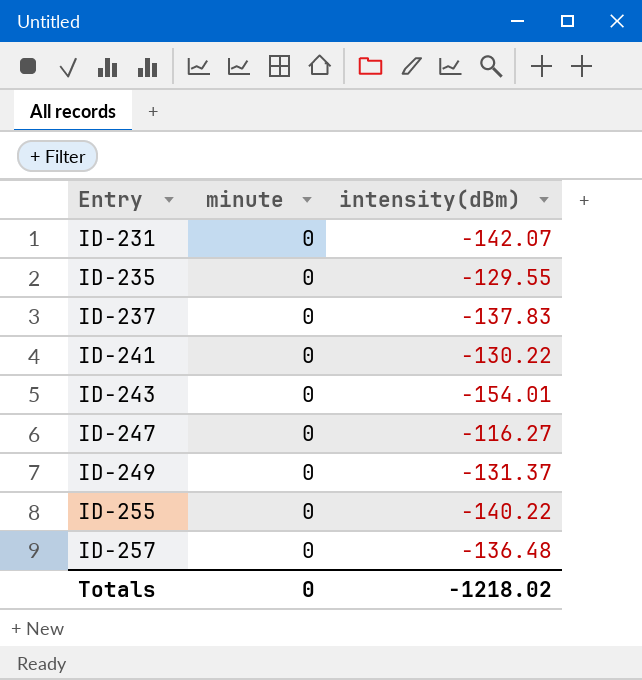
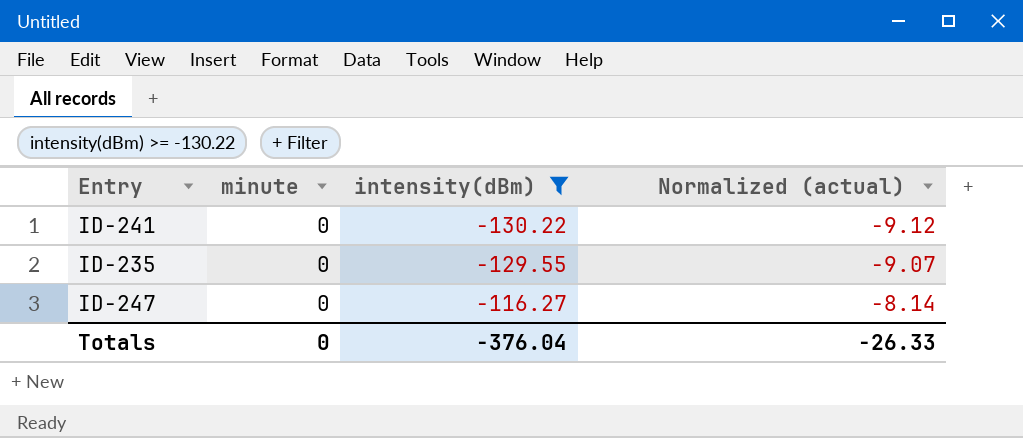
filter: none -> intensity(dBm) >= -130.22
row order: Entry ascending -> intensity(dBm) ascending
column Normalized (actual) | formula: none -> [intensity(dBm)] * 0.07
Totals | intensity(dBm): -1218.02 -> -376.04

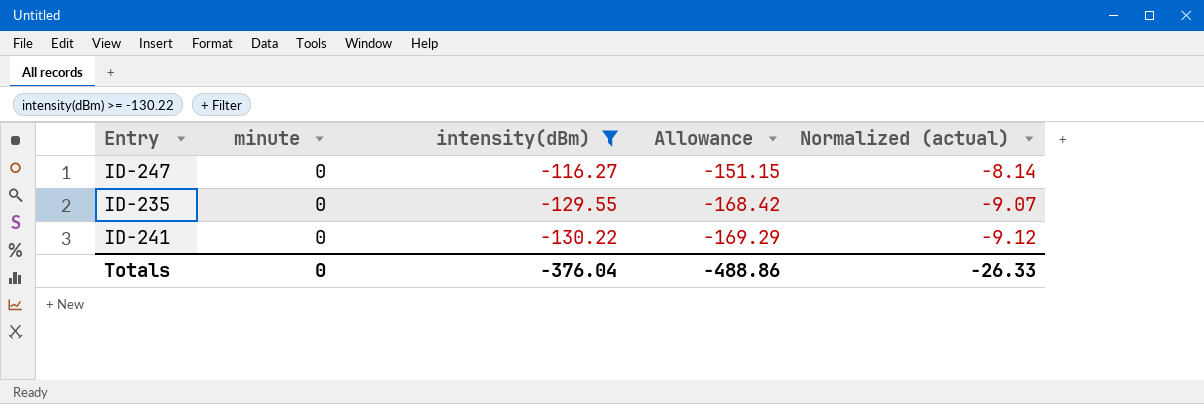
row order: intensity(dBm) ascending -> intensity(dBm) descending
column Allowance | formula: none -> [intensity(dBm)] * 1.3

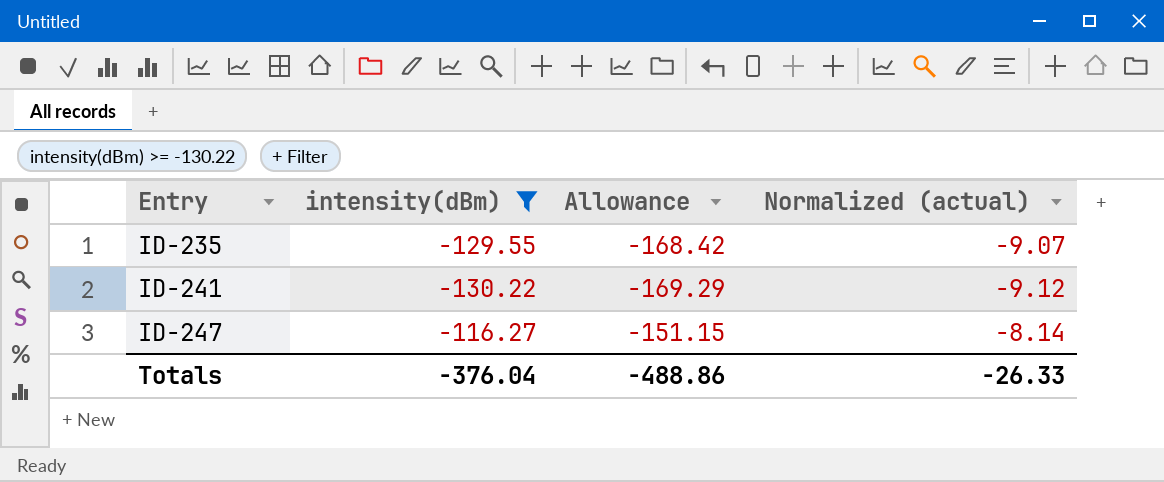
row order: intensity(dBm) descending -> Entry ascending
column minute | position: 2 -> none

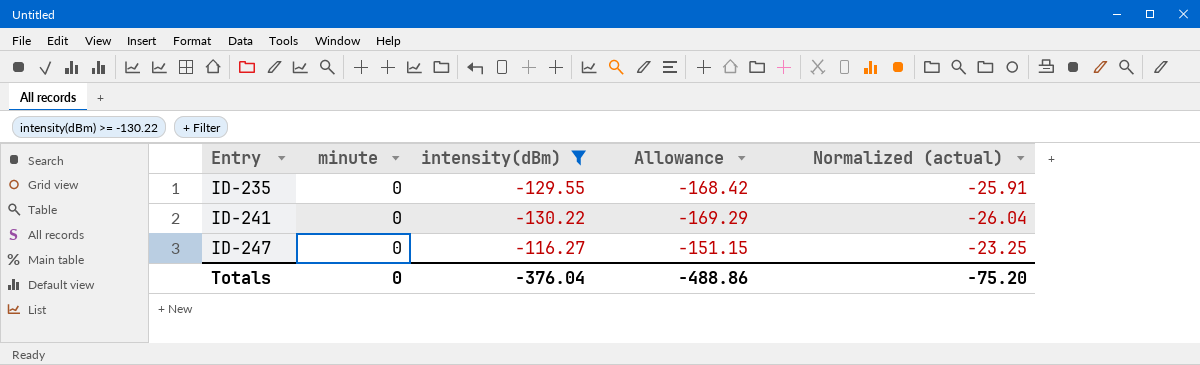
column minute | position: none -> 2
column Normalized (actual) | formula: [intensity(dBm)] * 0.07 -> [intensity(dBm)] * 0.2
Totals | Normalized (actual): -26.33 -> -75.20

